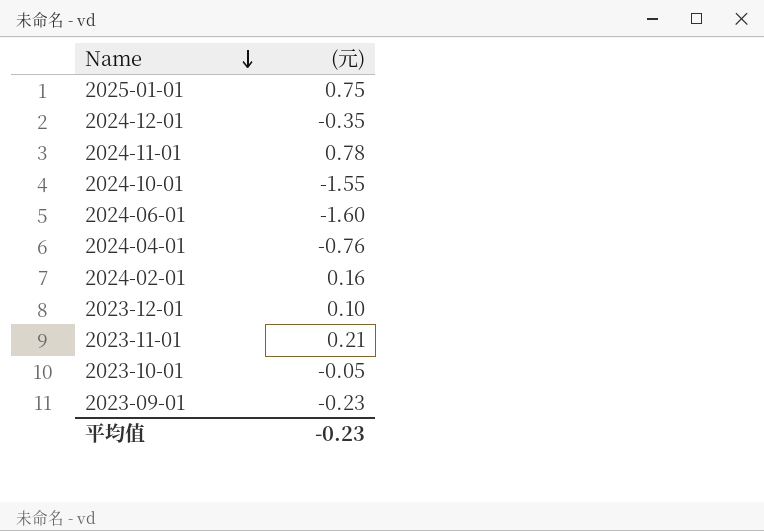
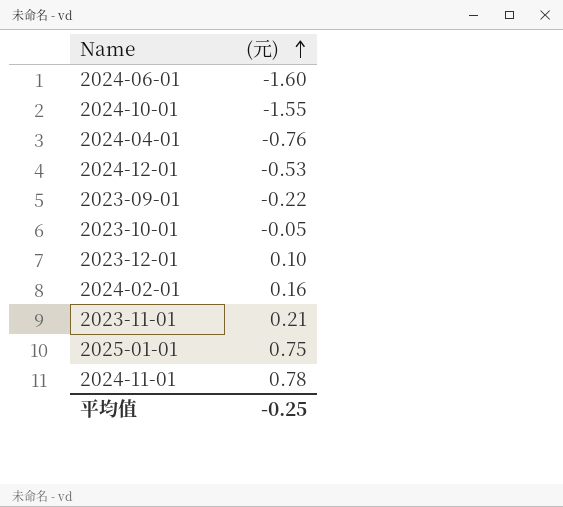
row order: Name descending -> (元) ascending
2024-12-01 | (元): -0.35 -> -0.53
2023-09-01 | (元): -0.23 -> -0.22
平均值 | (元): -0.23 -> -0.25

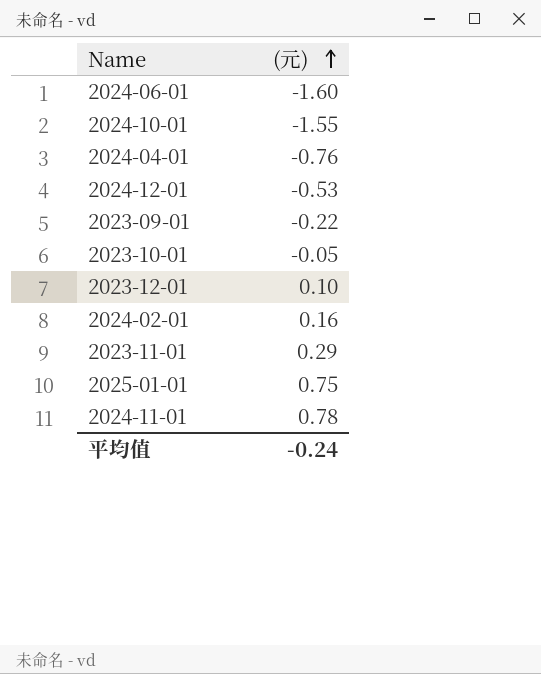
2023-11-01 | (元): 0.21 -> 0.29
平均值 | (元): -0.25 -> -0.24

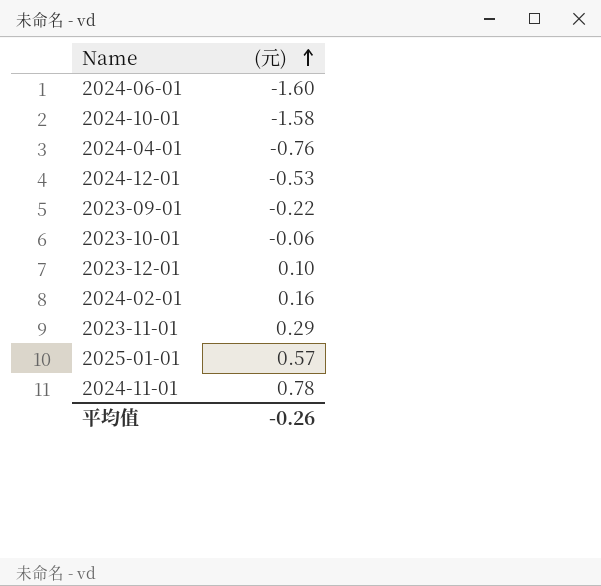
2024-10-01 | (元): -1.55 -> -1.58
2023-10-01 | (元): -0.05 -> -0.06
2025-01-01 | (元): 0.75 -> 0.57
平均值 | (元): -0.24 -> -0.26

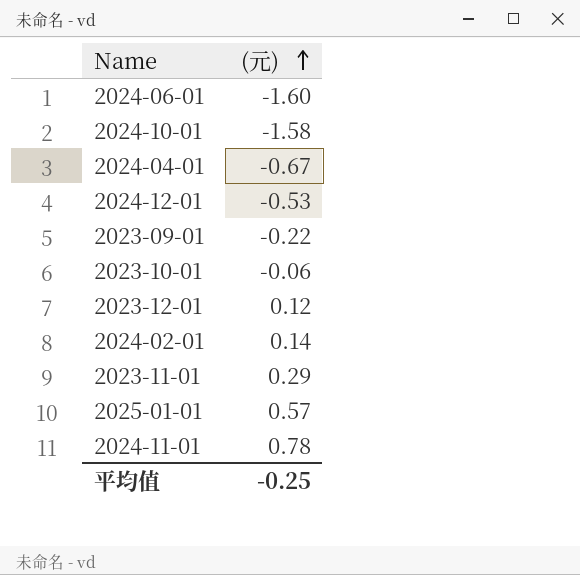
2024-04-01 | (元): -0.76 -> -0.67
2023-12-01 | (元): 0.10 -> 0.12
2024-02-01 | (元): 0.16 -> 0.14
平均值 | (元): -0.26 -> -0.25

